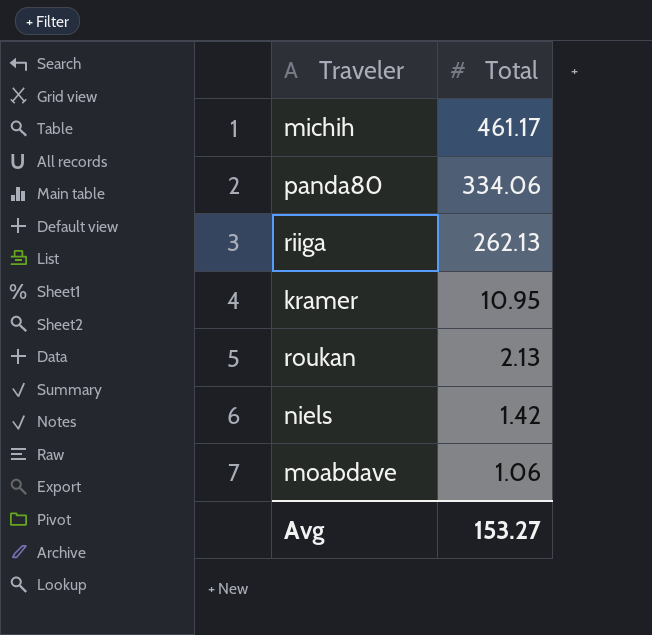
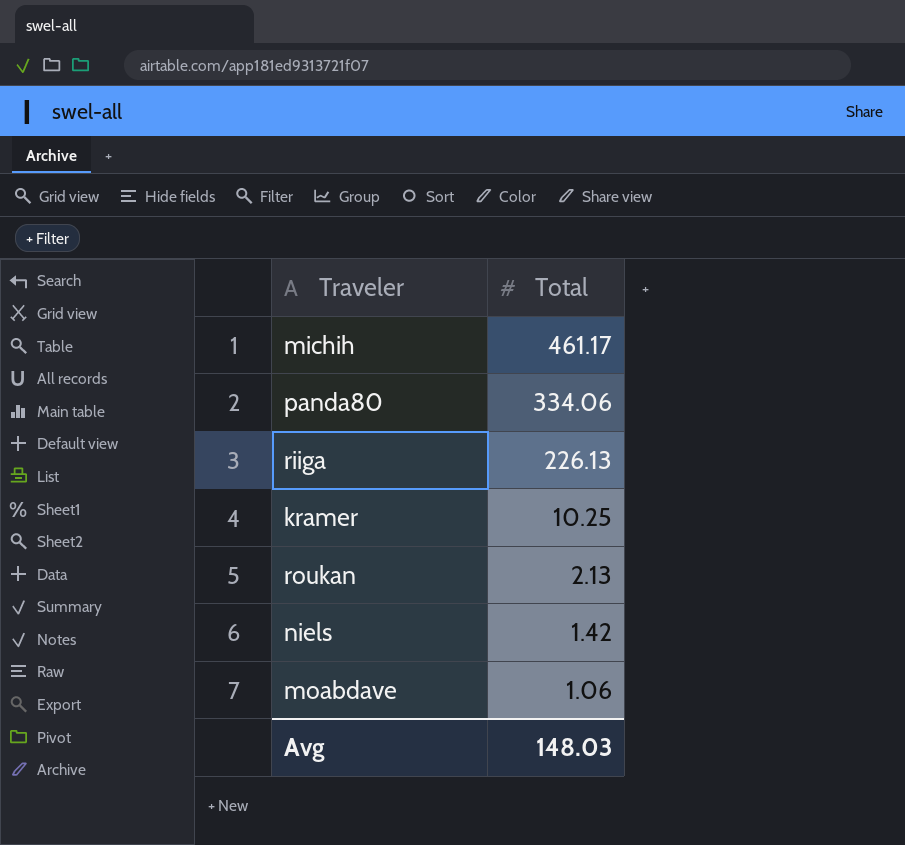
riiga | Total: 262.13 -> 226.13
kramer | Total: 10.95 -> 10.25
Avg | Total: 153.27 -> 148.03

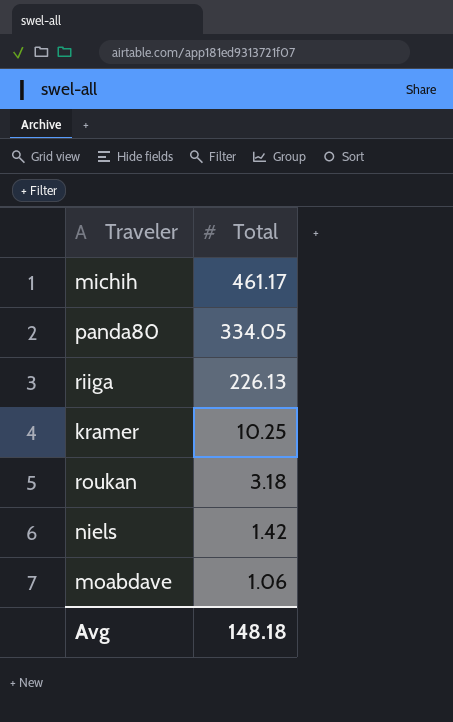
panda80 | Total: 334.06 -> 334.05
roukan | Total: 2.13 -> 3.18
Avg | Total: 148.03 -> 148.18

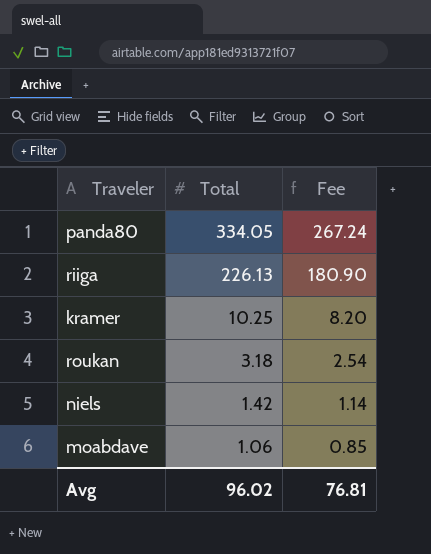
column Fee | formula: none -> [Total] * 0.8
row michih: 461.17 -> none
Avg | Total: 148.18 -> 96.02

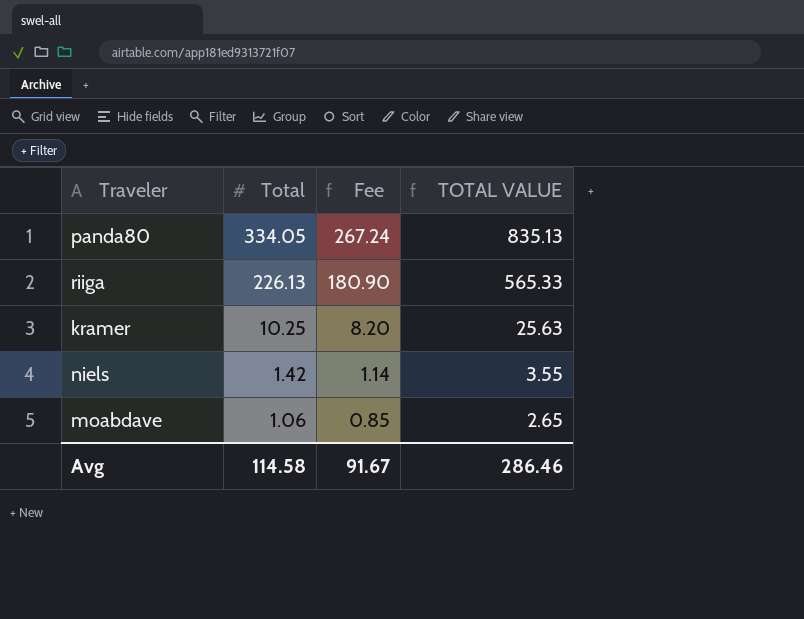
column TOTAL VALUE | formula: none -> [Total] * 2.5
row roukan: 3.18 | 2.54 -> none
Avg | Total: 96.02 -> 114.58
Avg | Fee: 76.81 -> 91.67

